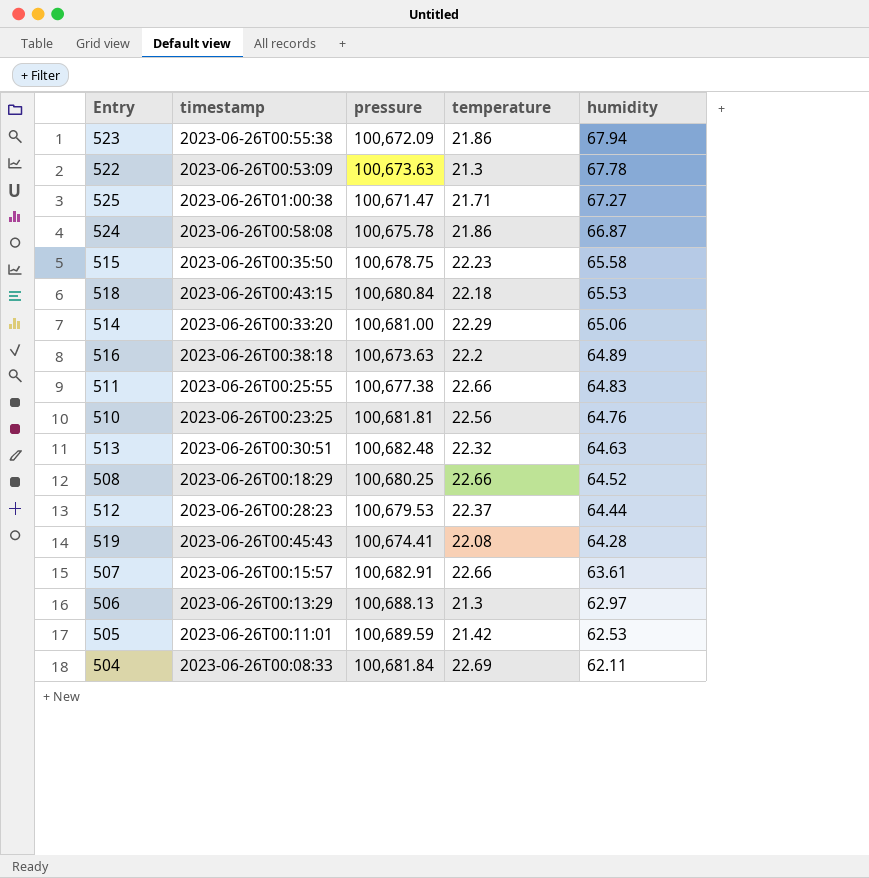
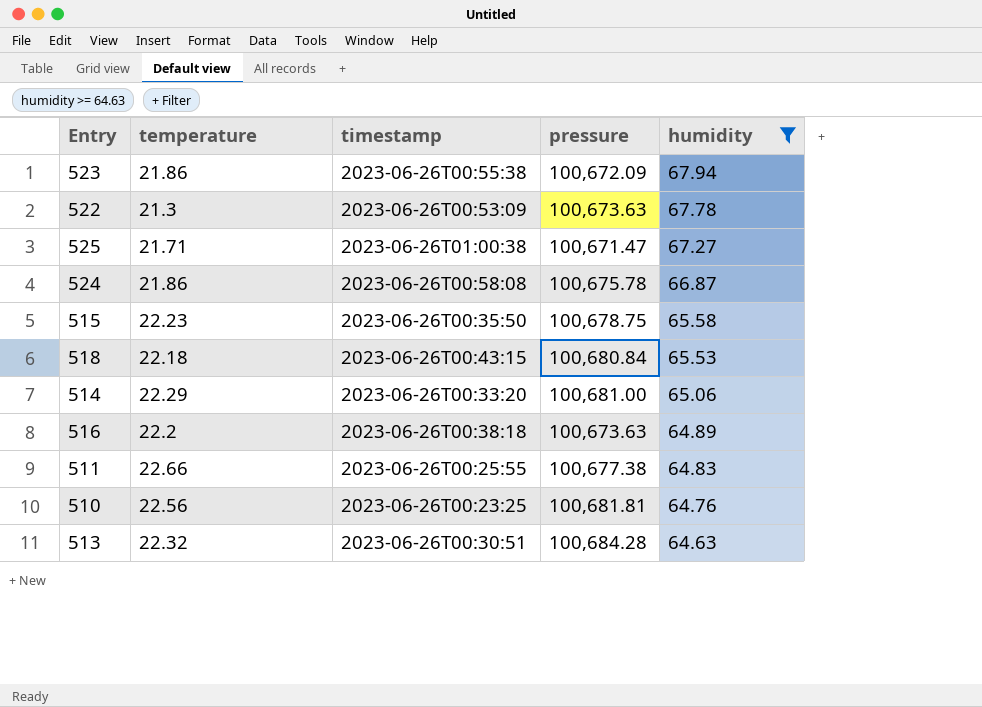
filter: none -> humidity >= 64.63
column temperature | position: 4 -> 2
513 | pressure: 100,682.48 -> 100,684.28

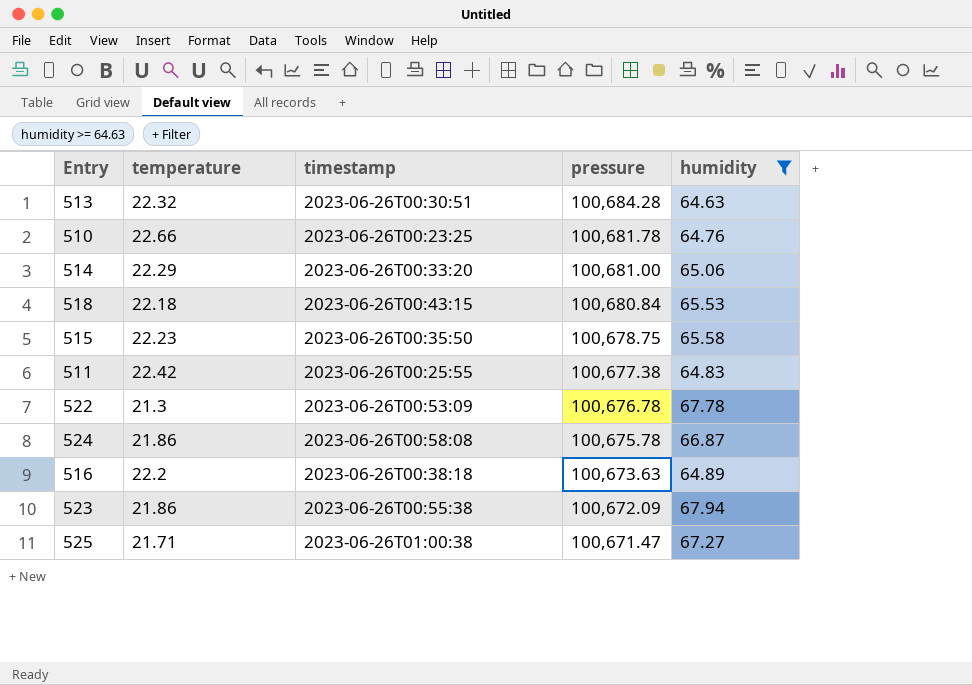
row order: humidity descending -> pressure descending
510 | temperature: 22.56 -> 22.66
510 | pressure: 100,681.81 -> 100,681.78
511 | temperature: 22.66 -> 22.42
522 | pressure: 100,673.63 -> 100,676.78

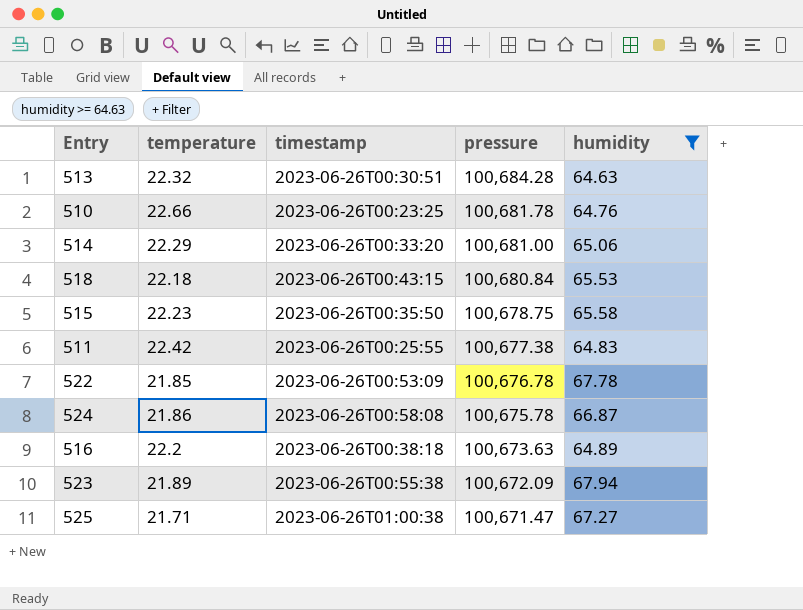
522 | temperature: 21.3 -> 21.85
523 | temperature: 21.86 -> 21.89

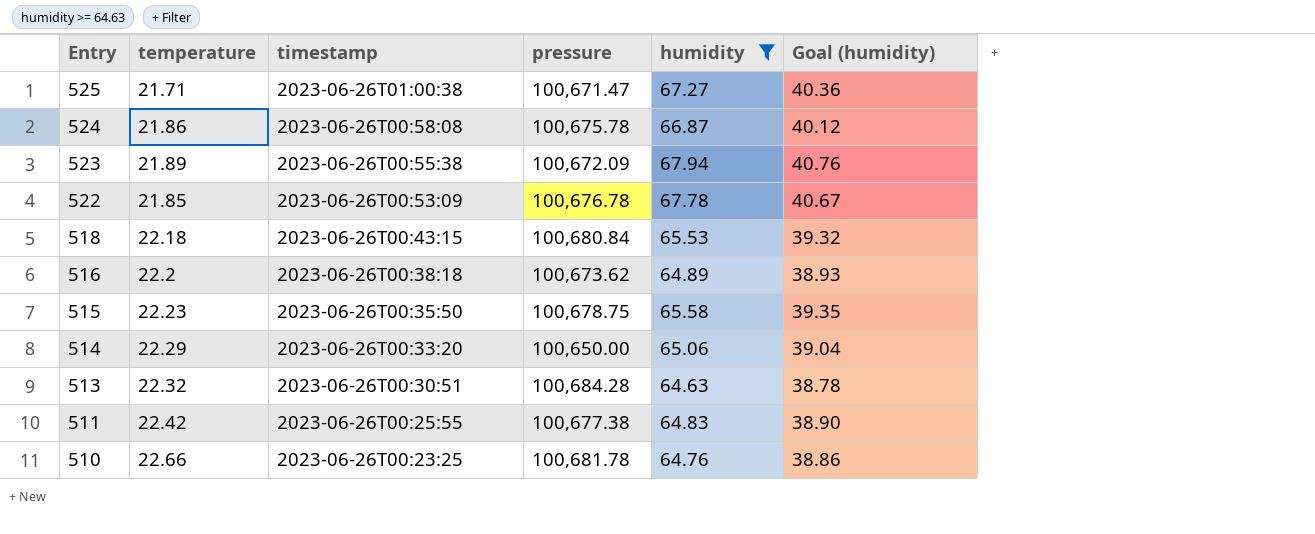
row order: pressure descending -> Entry descending
column Goal (humidity) | formula: none -> [humidity] * 0.6
516 | pressure: 100,673.63 -> 100,673.62
514 | pressure: 100,681.00 -> 100,650.00

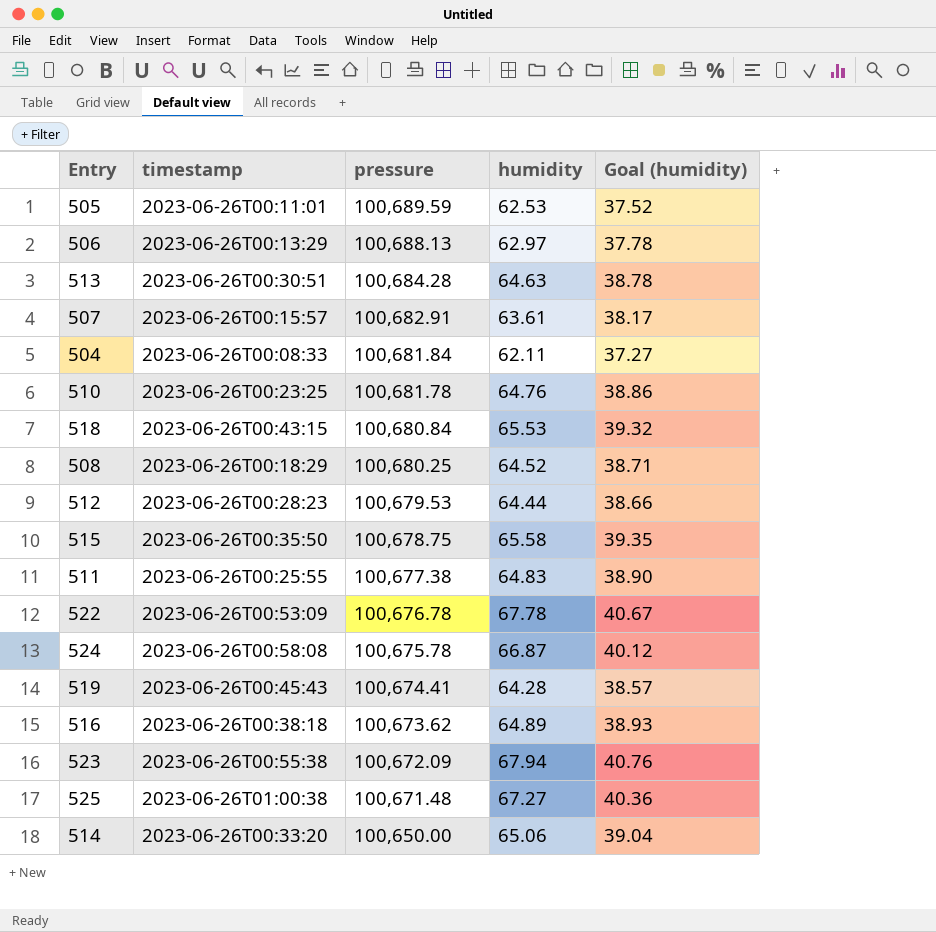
filter: humidity >= 64.63 -> none
row order: Entry descending -> pressure descending
column temperature | position: 2 -> none
525 | pressure: 100,671.47 -> 100,671.48

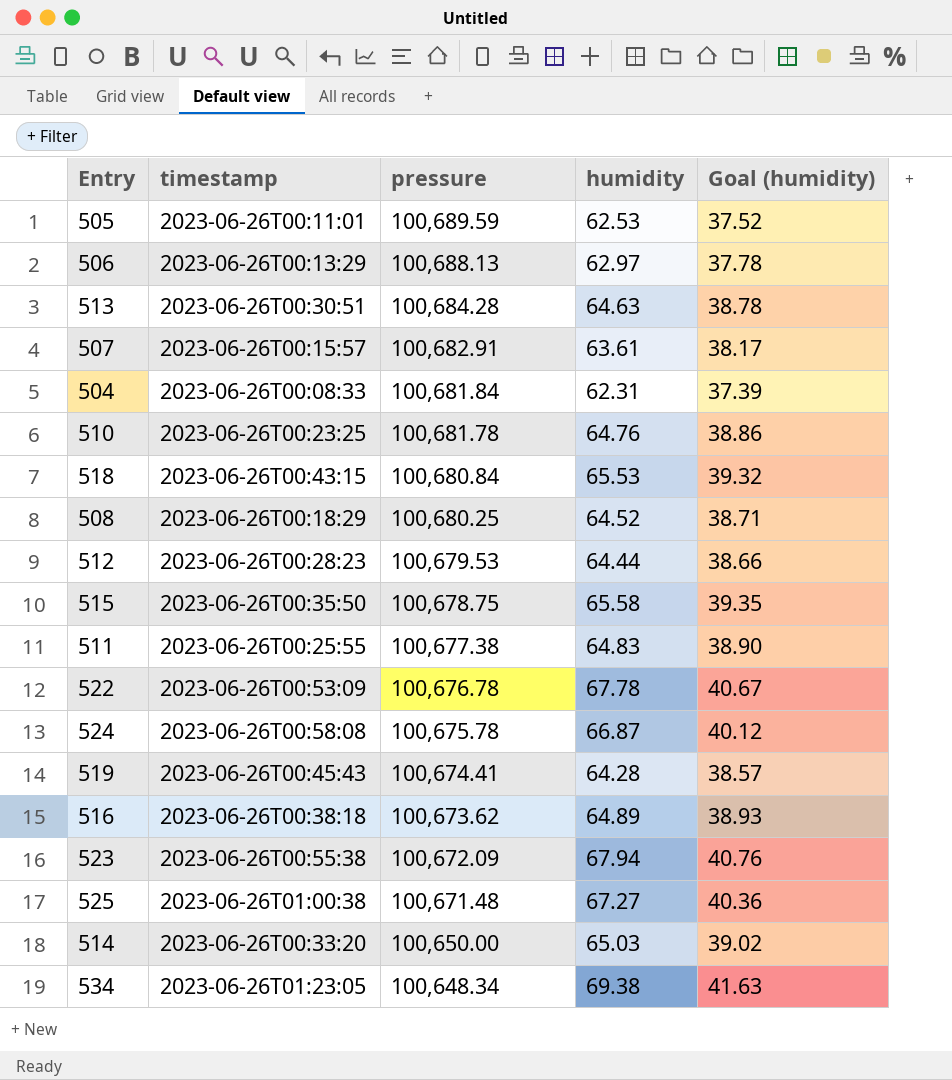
504 | humidity: 62.11 -> 62.31
504 | Goal (humidity): 37.27 -> 37.39
514 | humidity: 65.06 -> 65.03
514 | Goal (humidity): 39.04 -> 39.02
row 534: none -> 2023-06-26T01:23:05 | 100,648.34 | 69.38 | 41.63

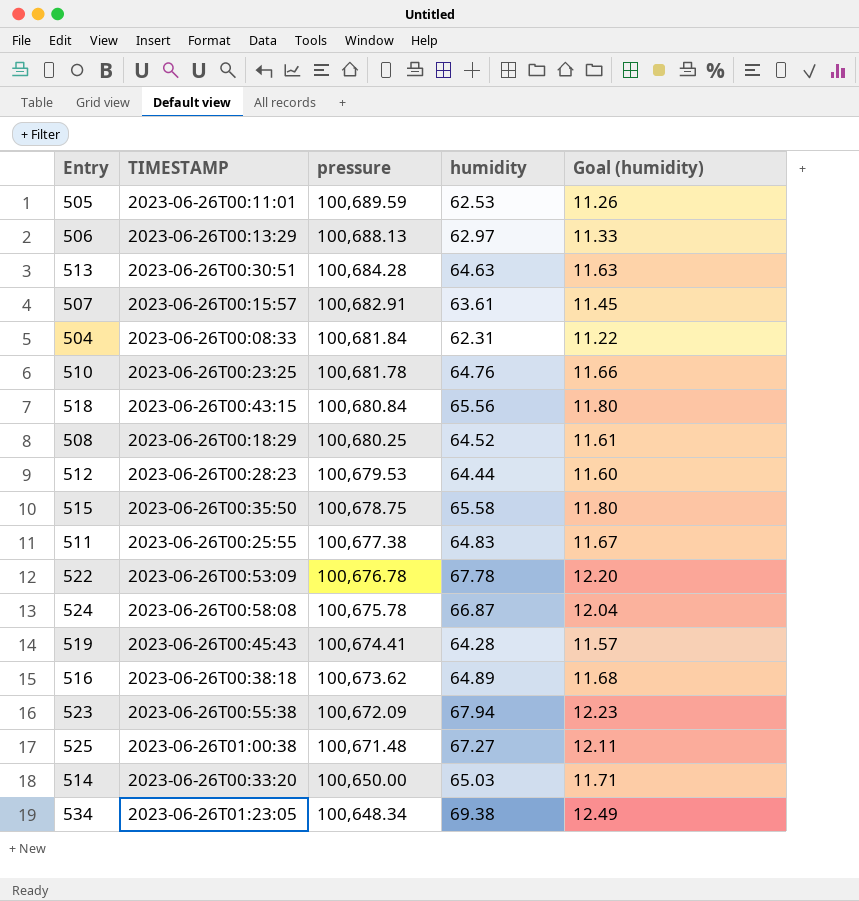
column name: timestamp -> TIMESTAMP
column Goal (humidity) | formula: [humidity] * 0.6 -> [humidity] * 0.18
518 | humidity: 65.53 -> 65.56

